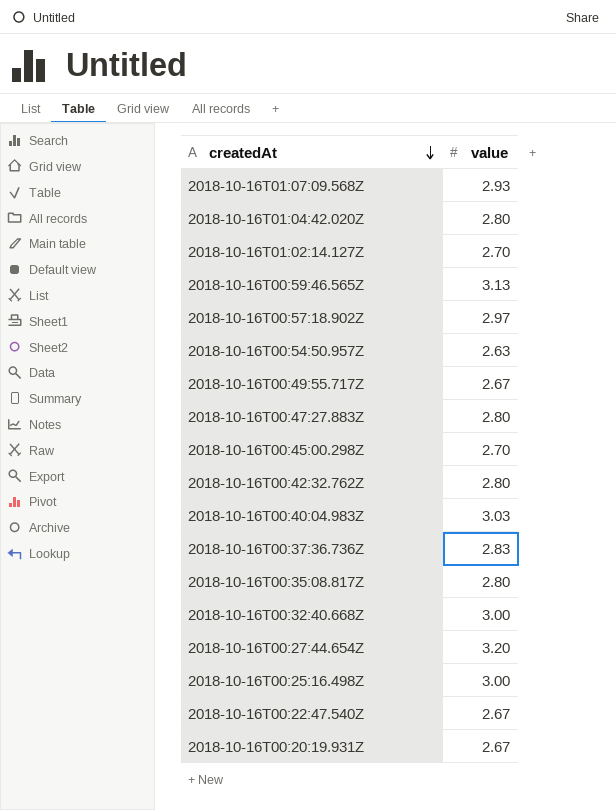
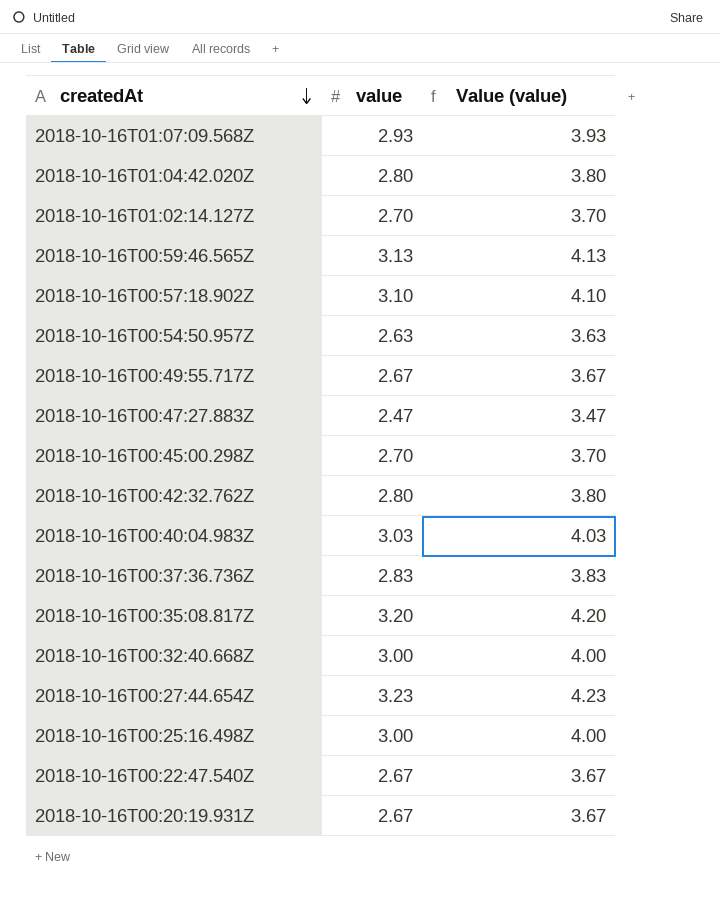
column Value (value) | formula: none -> [value] + 1
2018-10-16T00:57:18.902Z | value: 2.97 -> 3.10
2018-10-16T00:47:27.883Z | value: 2.80 -> 2.47
2018-10-16T00:35:08.817Z | value: 2.80 -> 3.20
2018-10-16T00:27:44.654Z | value: 3.20 -> 3.23

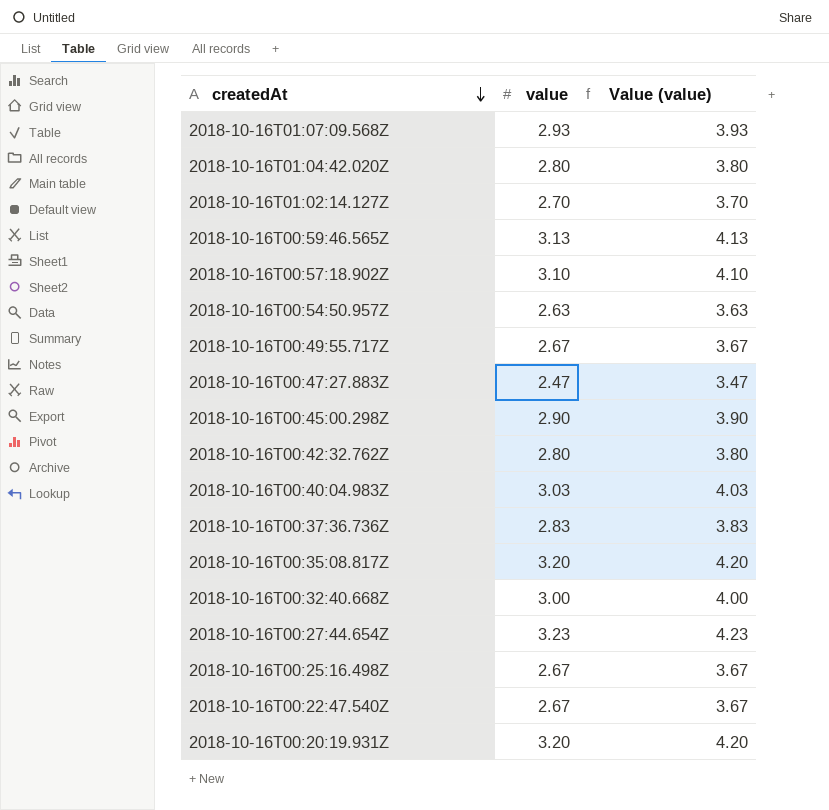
2018-10-16T00:45:00.298Z | value: 2.70 -> 2.90
2018-10-16T00:45:00.298Z | Value (value): 3.70 -> 3.90
2018-10-16T00:25:16.498Z | value: 3.00 -> 2.67
2018-10-16T00:25:16.498Z | Value (value): 4.00 -> 3.67
2018-10-16T00:20:19.931Z | value: 2.67 -> 3.20
2018-10-16T00:20:19.931Z | Value (value): 3.67 -> 4.20

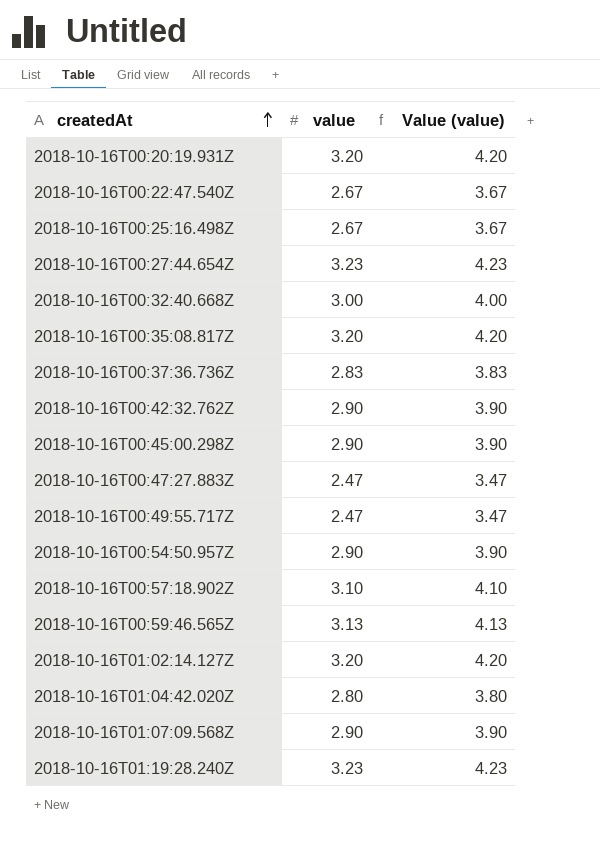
row order: createdAt descending -> createdAt ascending
row 2018-10-16T00:40:04.983Z: 3.03 | 4.03 -> none
2018-10-16T00:42:32.762Z | value: 2.80 -> 2.90
2018-10-16T00:42:32.762Z | Value (value): 3.80 -> 3.90
2018-10-16T00:49:55.717Z | value: 2.67 -> 2.47
2018-10-16T00:49:55.717Z | Value (value): 3.67 -> 3.47
2018-10-16T00:54:50.957Z | value: 2.63 -> 2.90
2018-10-16T00:54:50.957Z | Value (value): 3.63 -> 3.90
2018-10-16T01:02:14.127Z | value: 2.70 -> 3.20
2018-10-16T01:02:14.127Z | Value (value): 3.70 -> 4.20
2018-10-16T01:07:09.568Z | value: 2.93 -> 2.90
2018-10-16T01:07:09.568Z | Value (value): 3.93 -> 3.90
row 2018-10-16T01:19:28.240Z: none -> 3.23 | 4.23

